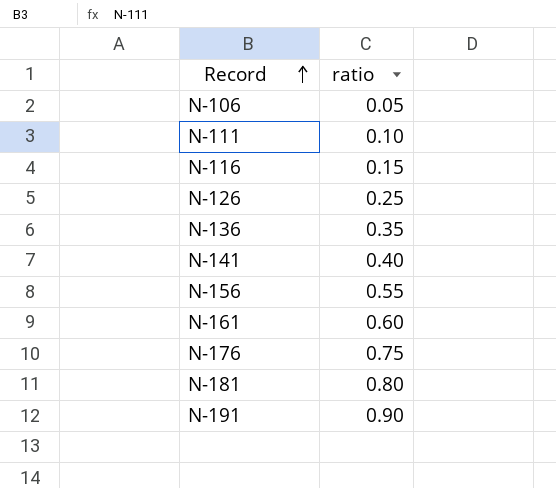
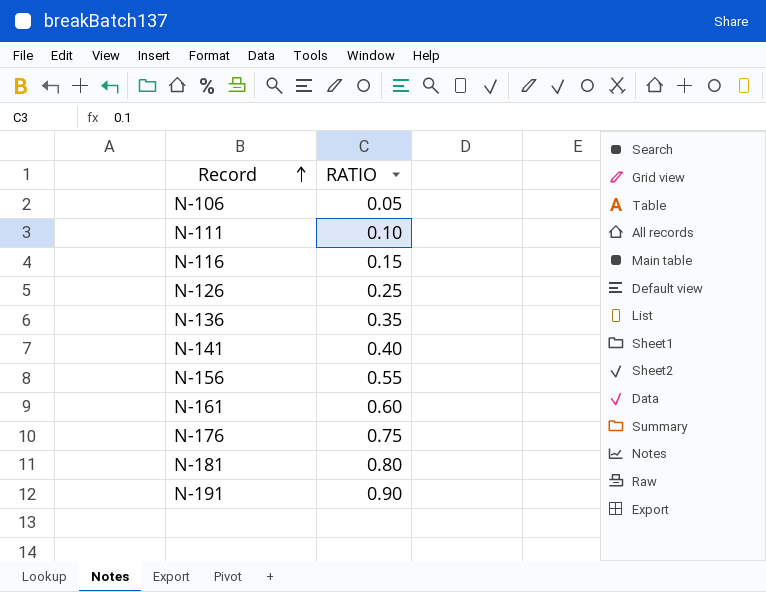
column name: ratio -> RATIO

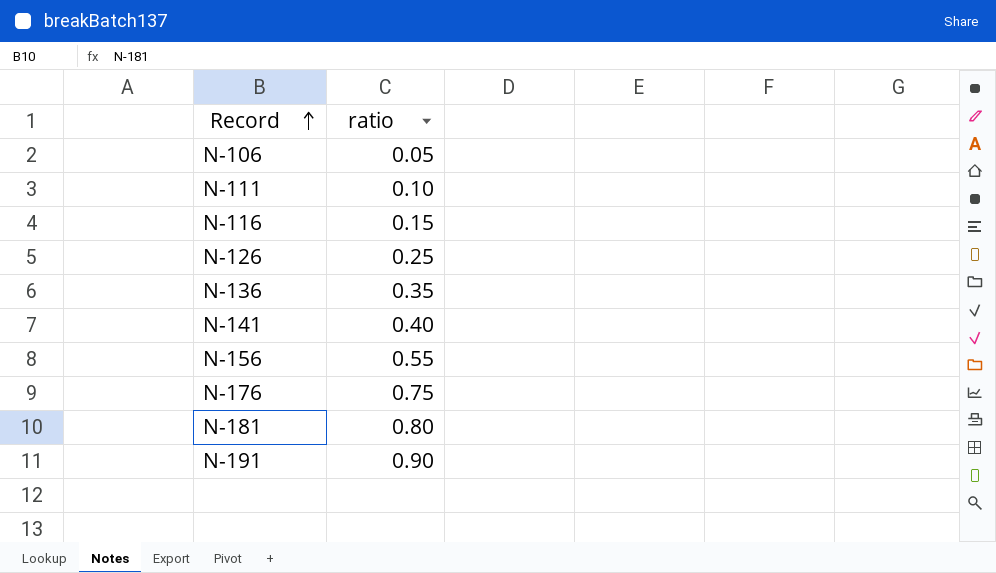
column name: RATIO -> ratio
row N-161: 0.60 -> none

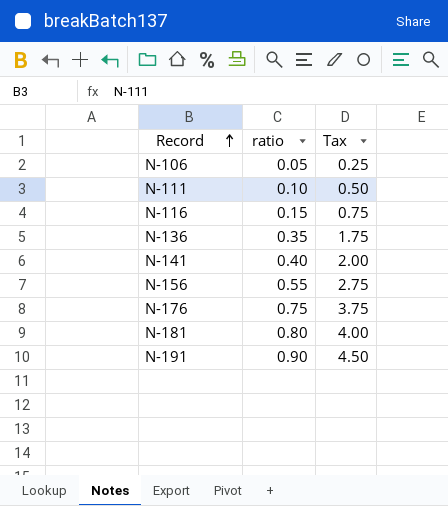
column Tax | formula: none -> [ratio] * 5
row N-126: 0.25 -> none

